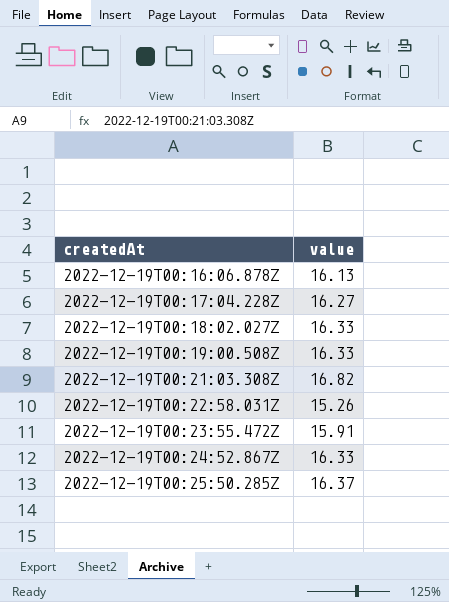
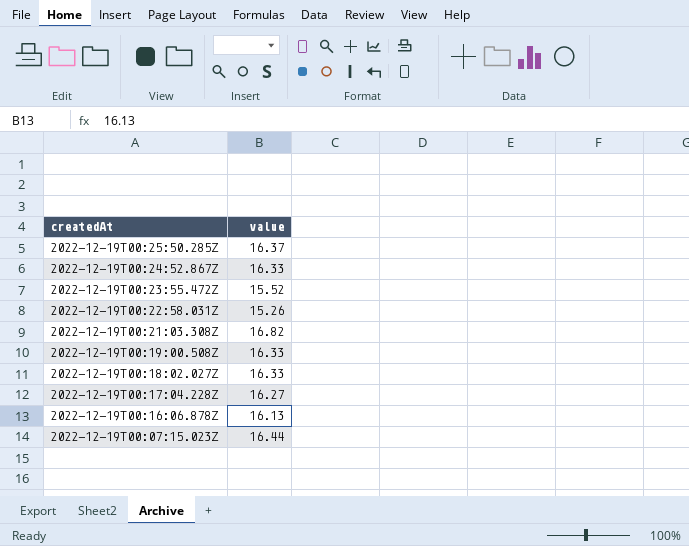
row order: createdAt ascending -> createdAt descending
2022-12-19T00:23:55.472Z | value: 15.91 -> 15.52
row 2022-12-19T00:07:15.023Z: none -> 16.44

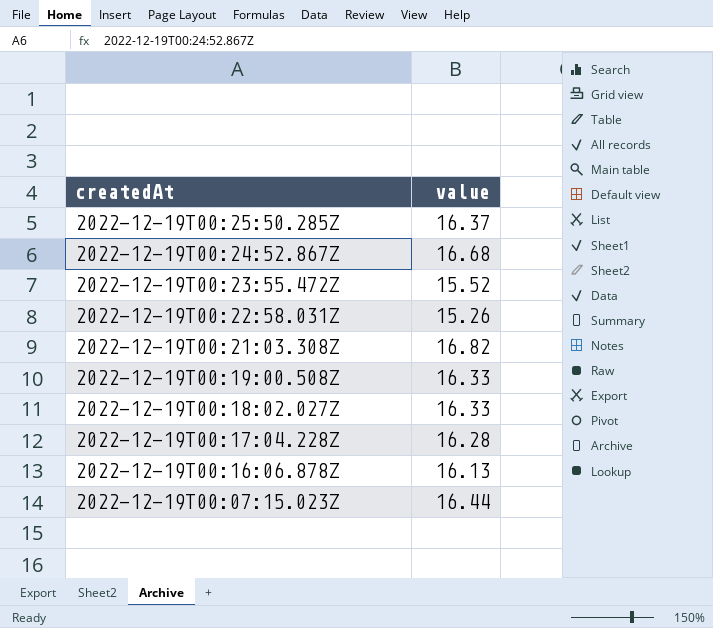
2022-12-19T00:24:52.867Z | value: 16.33 -> 16.68
2022-12-19T00:17:04.228Z | value: 16.27 -> 16.28

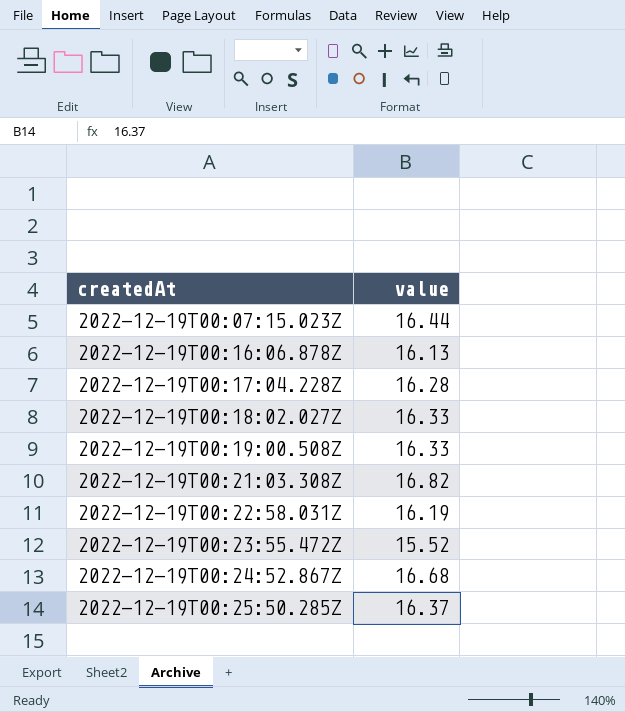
row order: createdAt descending -> createdAt ascending
2022-12-19T00:22:58.031Z | value: 15.26 -> 16.19

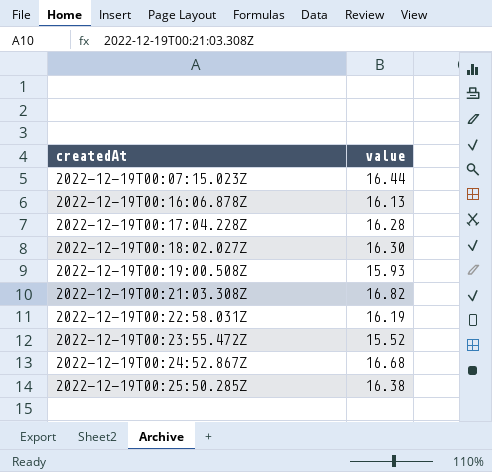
2022-12-19T00:18:02.027Z | value: 16.33 -> 16.30
2022-12-19T00:19:00.508Z | value: 16.33 -> 15.93
2022-12-19T00:25:50.285Z | value: 16.37 -> 16.38

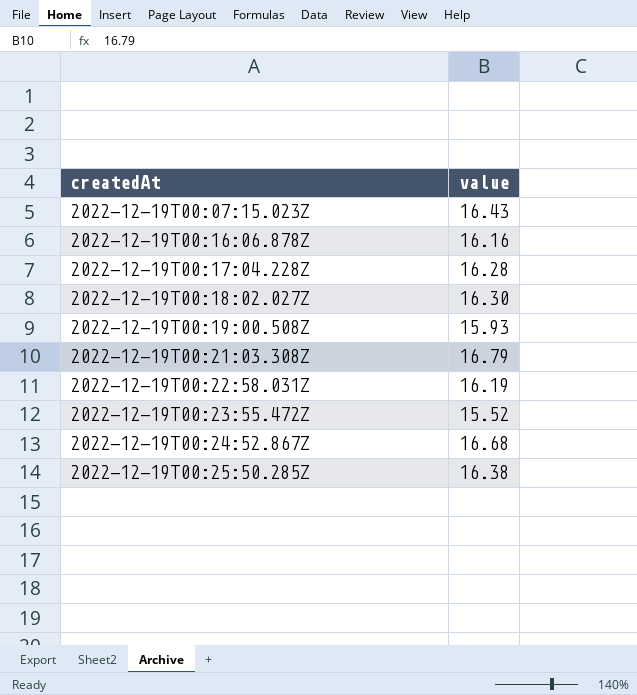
2022-12-19T00:07:15.023Z | value: 16.44 -> 16.43
2022-12-19T00:16:06.878Z | value: 16.13 -> 16.16
2022-12-19T00:21:03.308Z | value: 16.82 -> 16.79

